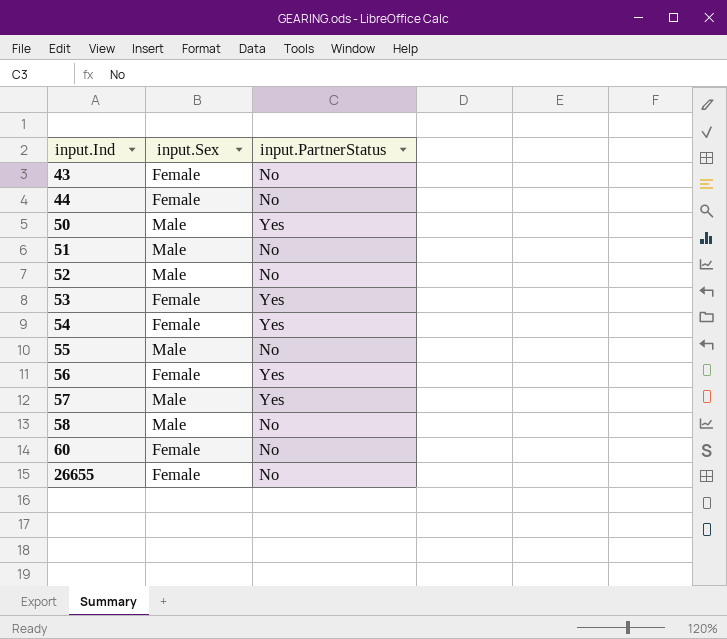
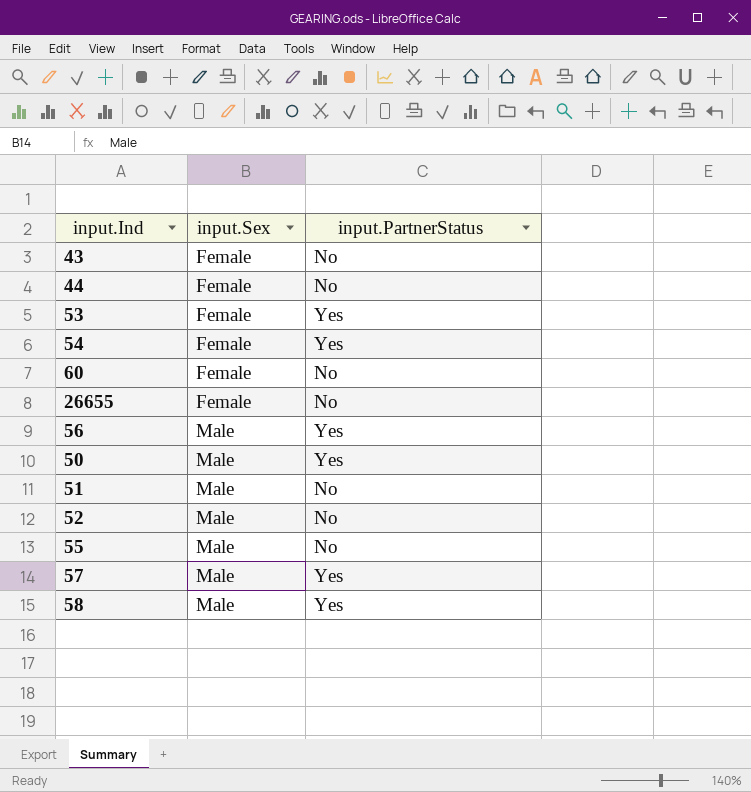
row order: input.Ind ascending -> input.Sex ascending
56 | input.Sex: Female -> Male
58 | input.PartnerStatus: No -> Yes

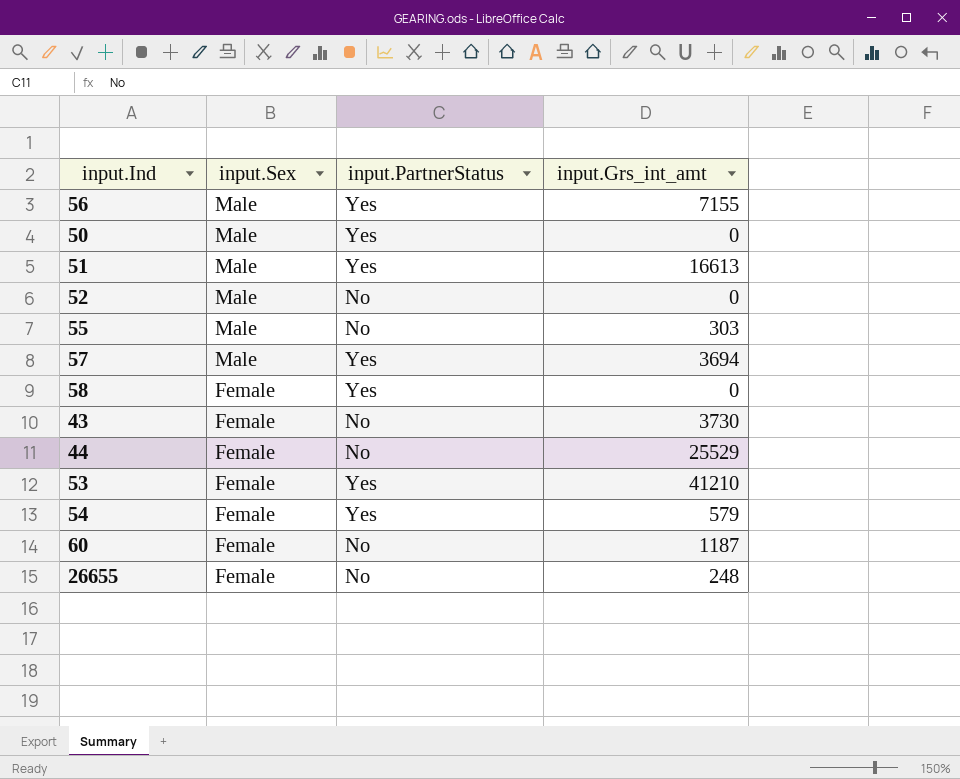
row order: input.Sex ascending -> input.Sex descending
column input.Grs_int_amt | position: none -> 4
51 | input.PartnerStatus: No -> Yes
58 | input.Sex: Male -> Female

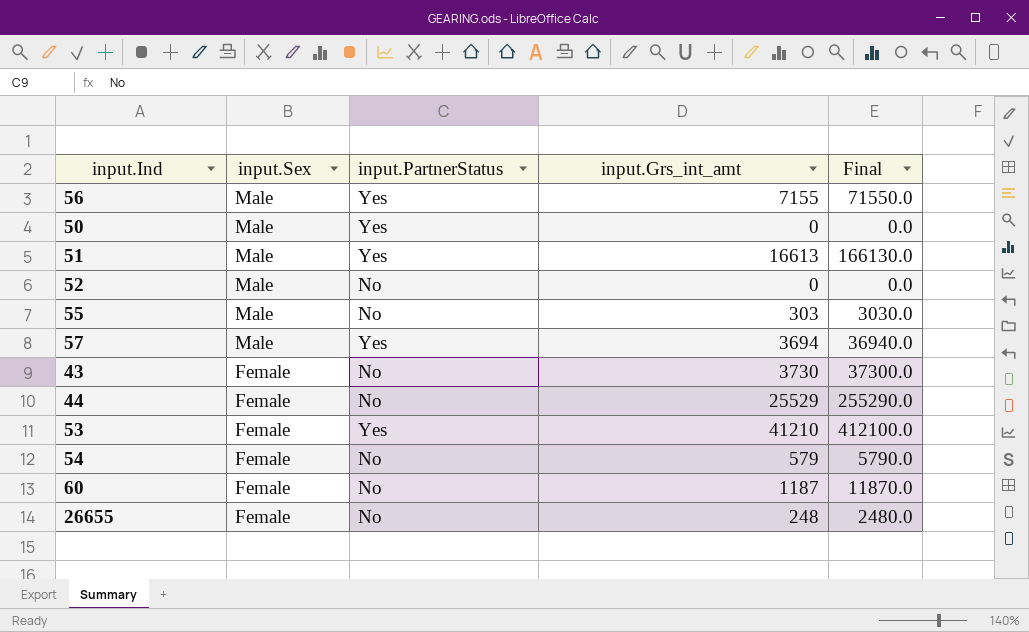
column Final | formula: none -> [input.Grs_int_amt] * 10
row 58: Female | Yes | 0 -> none
54 | input.PartnerStatus: Yes -> No

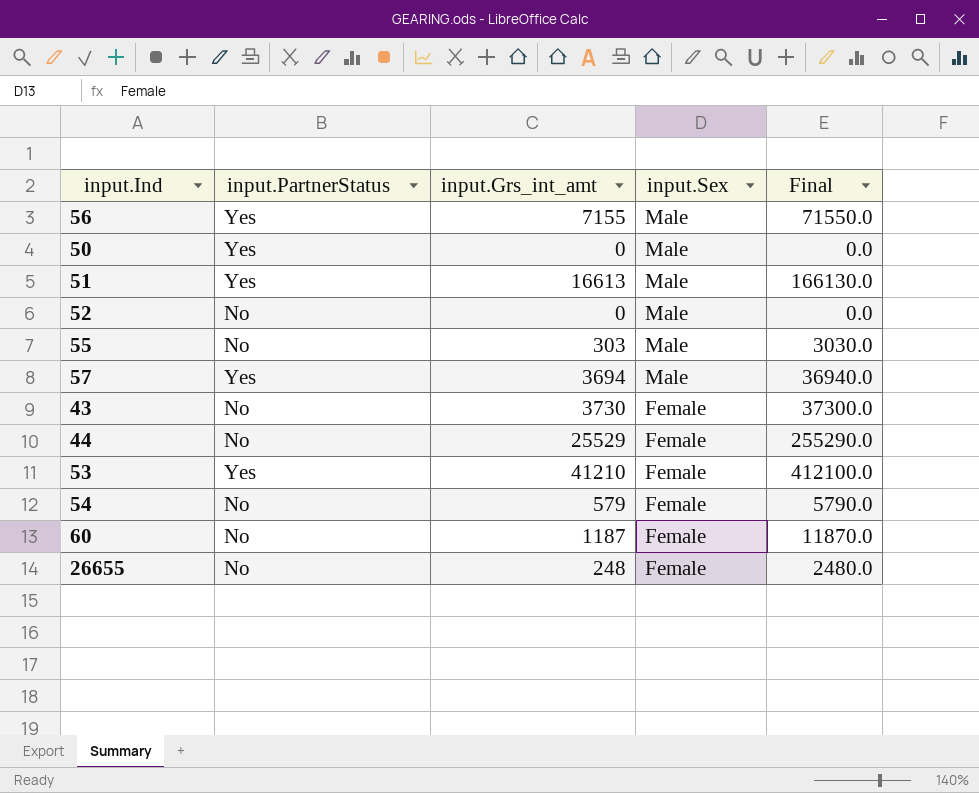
column input.Sex | position: 2 -> 4

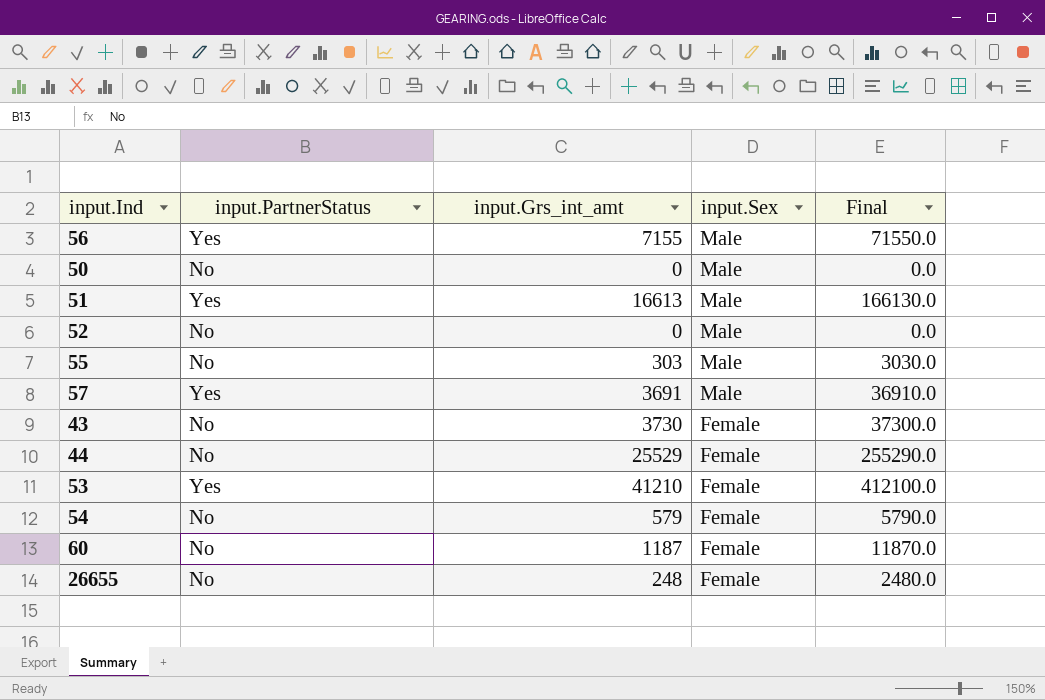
50 | input.PartnerStatus: Yes -> No
57 | input.Grs_int_amt: 3694 -> 3691
57 | Final: 36940.0 -> 36910.0

